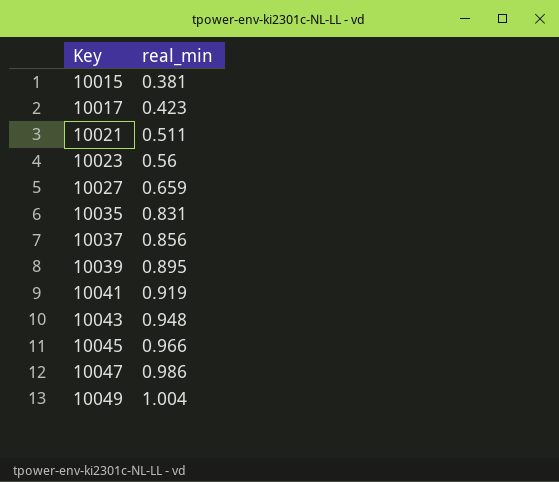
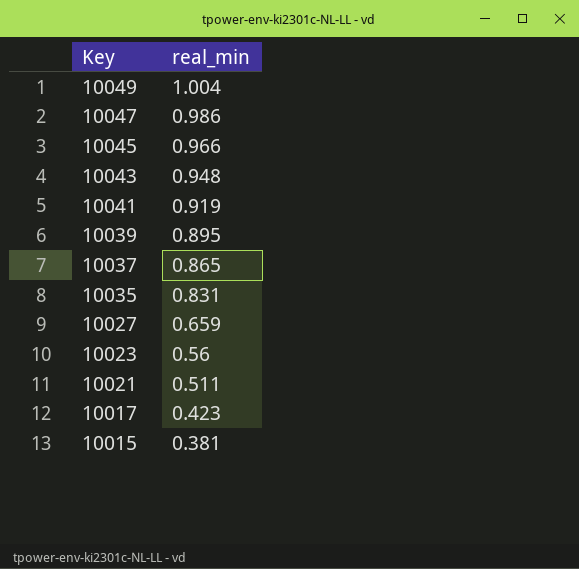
row order: Key ascending -> Key descending
10037 | real_min: 0.856 -> 0.865

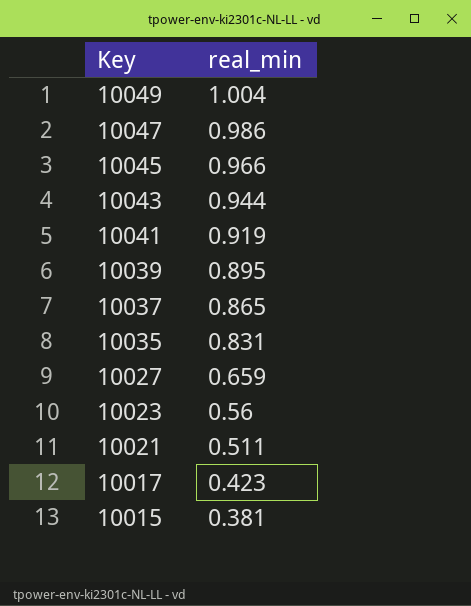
10043 | real_min: 0.948 -> 0.944

